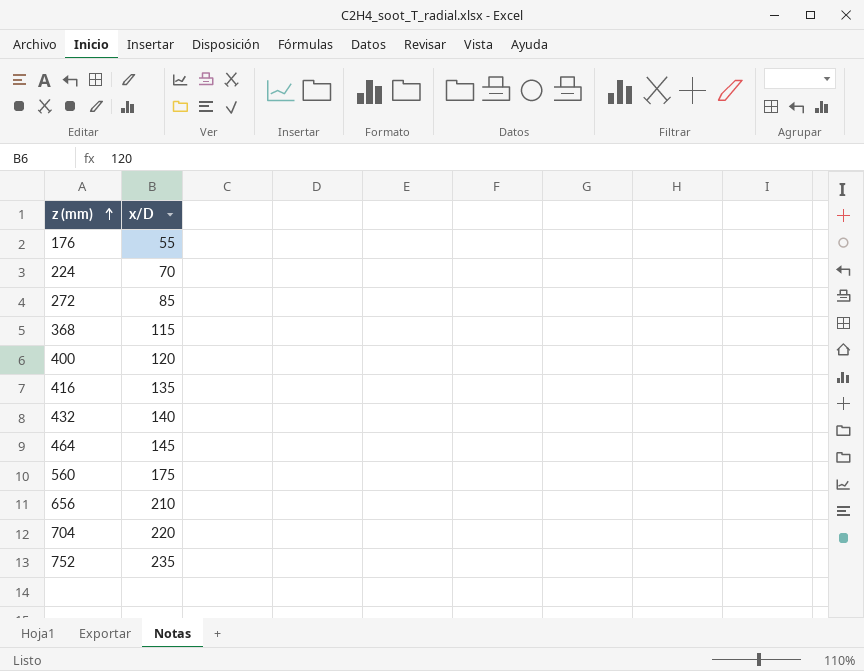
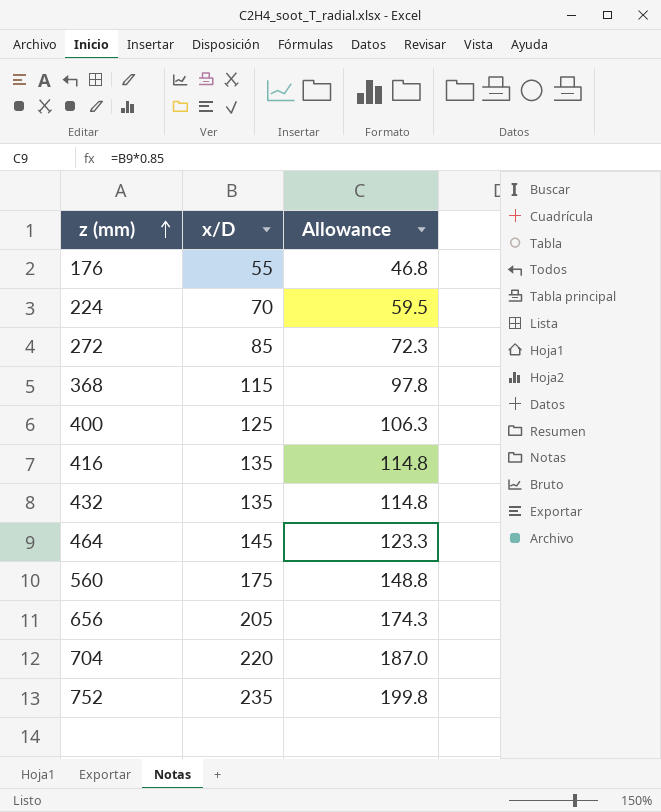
column Allowance | formula: none -> [x/D] * 0.85
400 | x/D: 120 -> 125
432 | x/D: 140 -> 135
656 | x/D: 210 -> 205

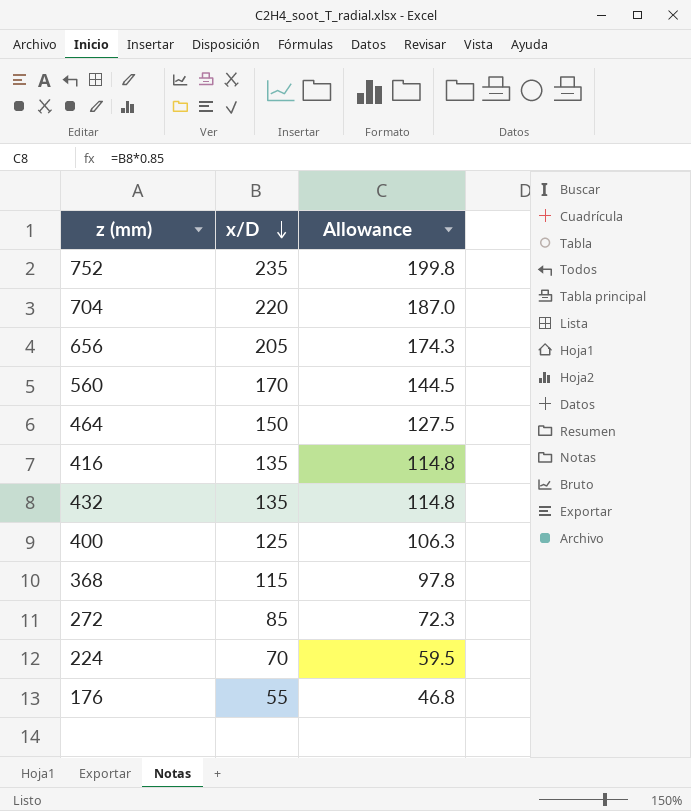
row order: z (mm) ascending -> x/D descending
560 | x/D: 175 -> 170
560 | Allowance: 148.8 -> 144.5
464 | x/D: 145 -> 150
464 | Allowance: 123.3 -> 127.5

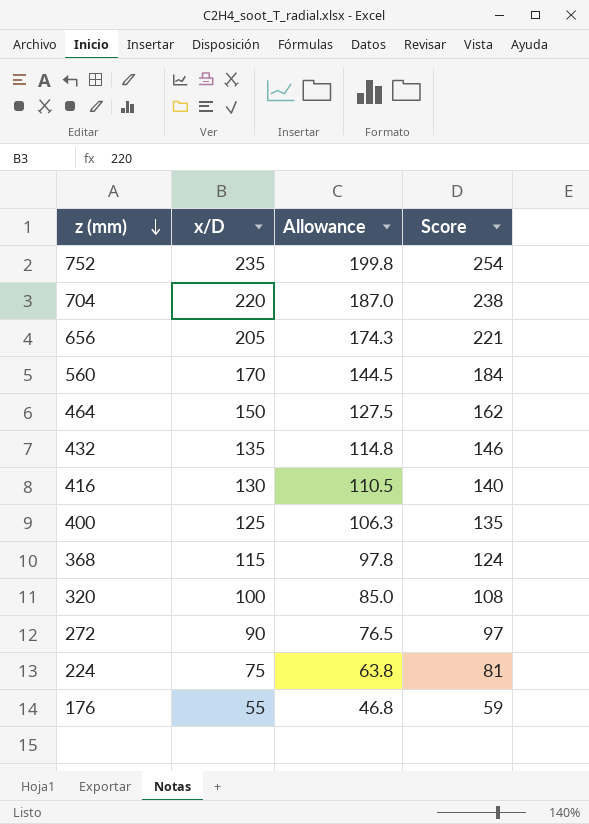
row order: x/D descending -> z (mm) descending
column Score | formula: none -> [x/D] * 1.08
416 | x/D: 135 -> 130
416 | Allowance: 114.8 -> 110.5
row 320: none -> 100 | 85.0 | 108
272 | x/D: 85 -> 90
272 | Allowance: 72.3 -> 76.5
224 | x/D: 70 -> 75
224 | Allowance: 59.5 -> 63.8

